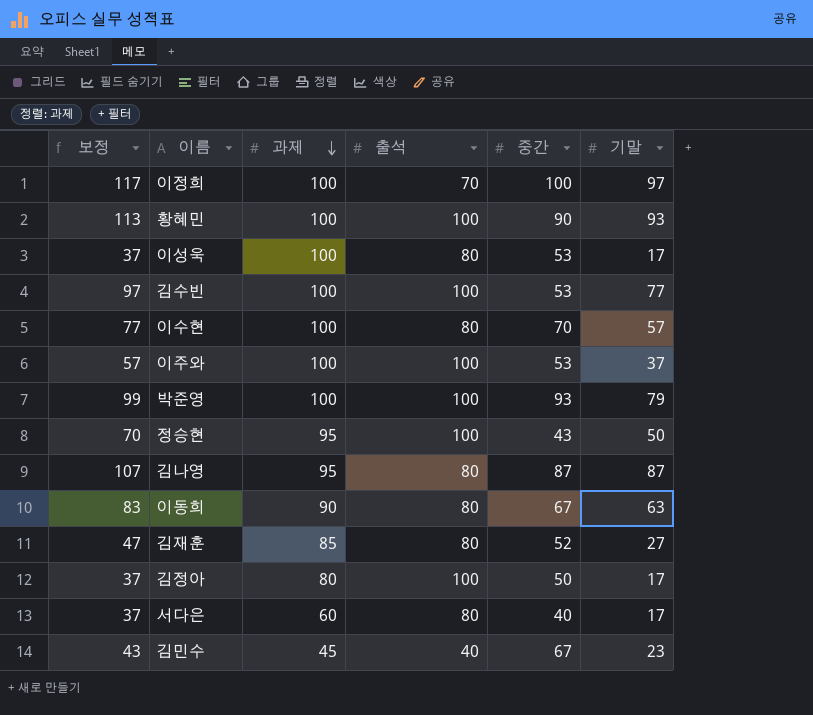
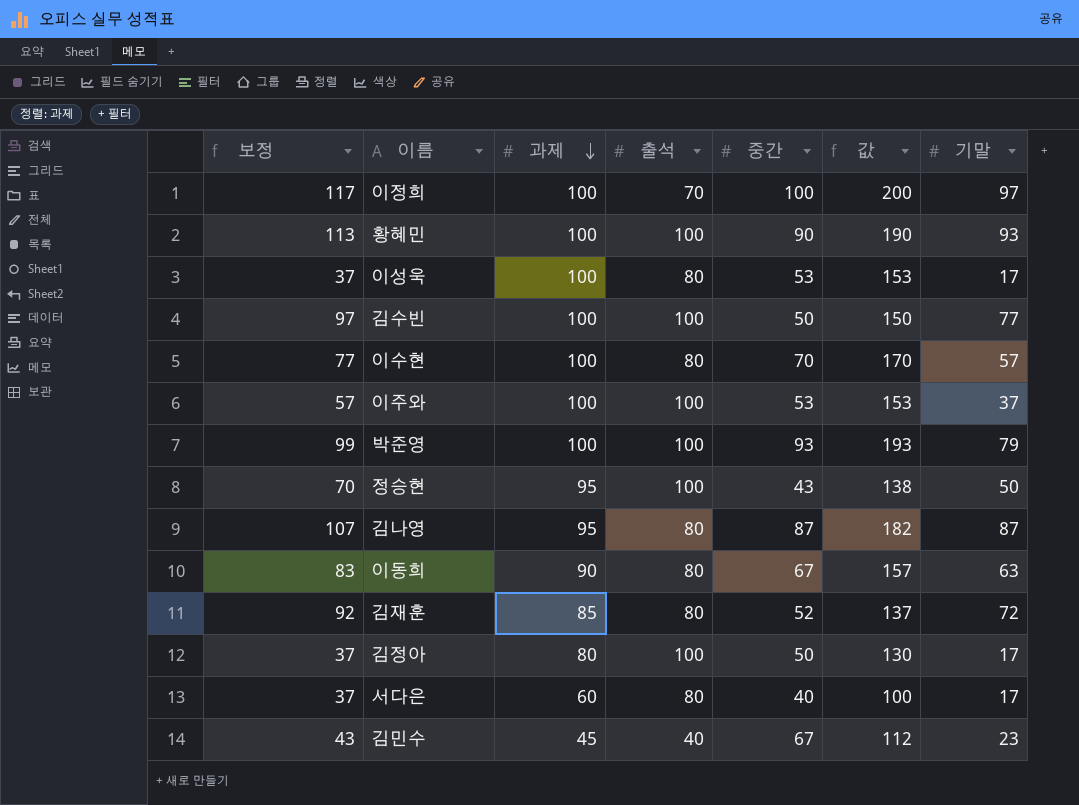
column 값 | formula: none -> [과제] + [중간]
김수빈 | 중간: 53 -> 50
김재훈 | 보정: 47 -> 92
김재훈 | 기말: 27 -> 72

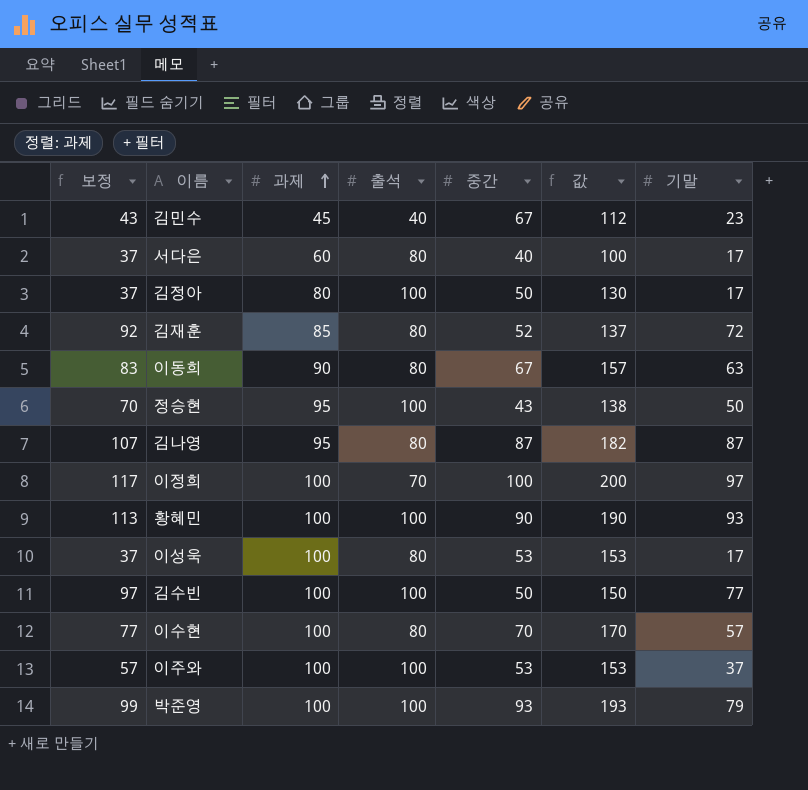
row order: 과제 descending -> 과제 ascending

